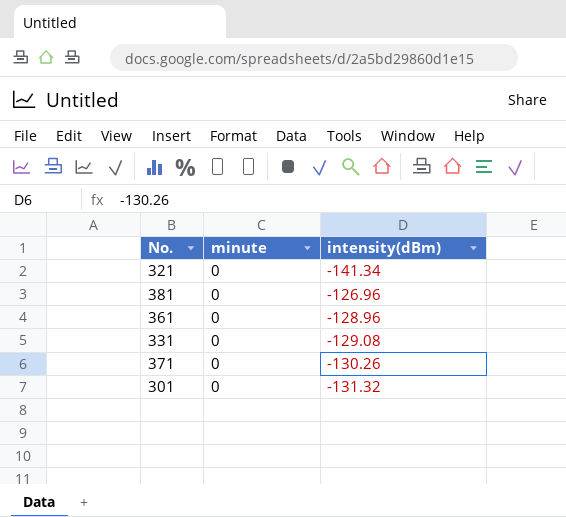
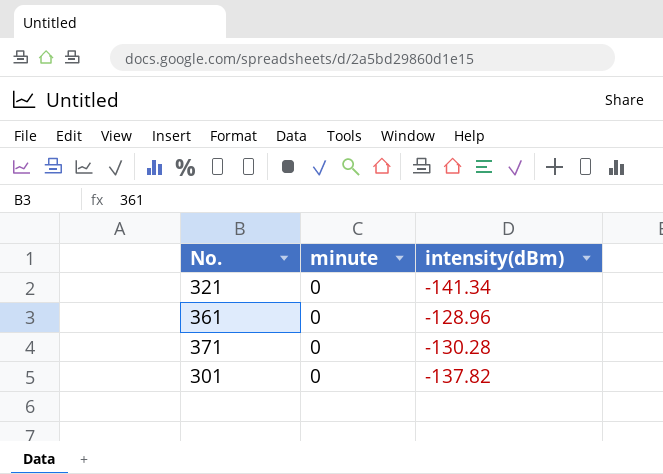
row 381: 0 | -126.96 -> none
row 331: 0 | -129.08 -> none
371 | intensity(dBm): -130.26 -> -130.28
301 | intensity(dBm): -131.32 -> -137.82

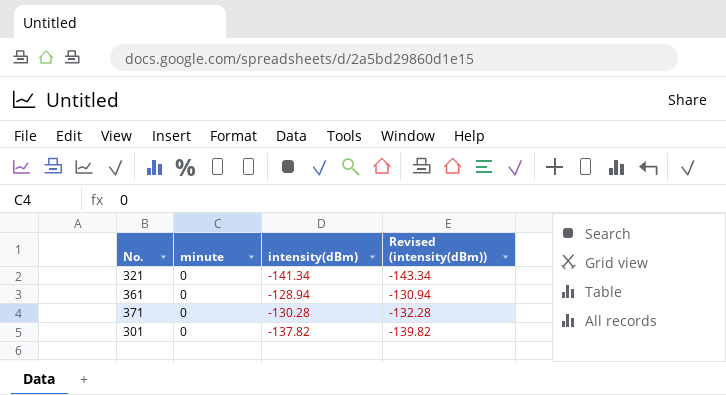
column Revised (intensity(dBm)) | formula: none -> [intensity(dBm)] - 2
361 | intensity(dBm): -128.96 -> -128.94

